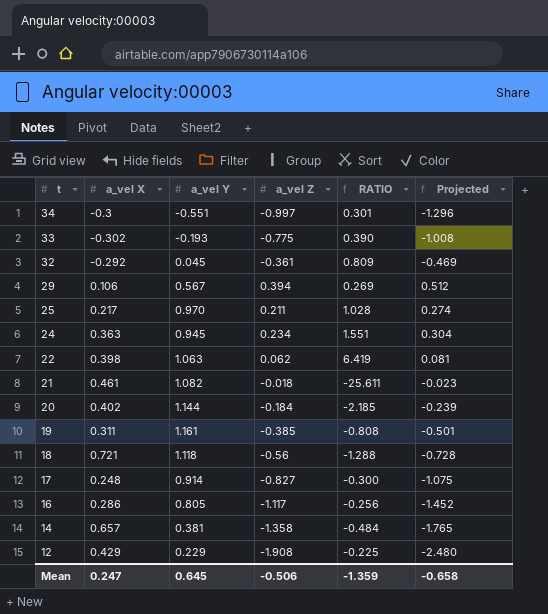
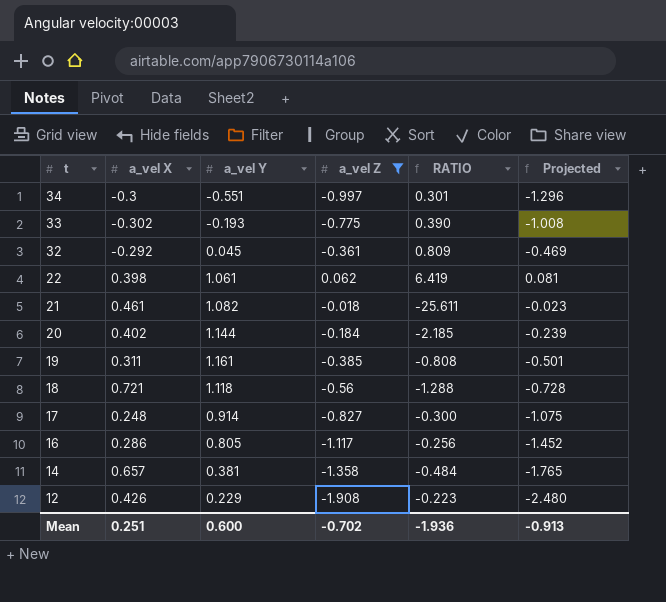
filter: none -> a_vel Z <= 0.062
22 | a_vel Y: 1.063 -> 1.061
12 | a_vel X: 0.429 -> 0.426
12 | RATIO: -0.225 -> -0.223
Mean | a_vel X: 0.247 -> 0.251
Mean | a_vel Y: 0.645 -> 0.600
Mean | a_vel Z: -0.506 -> -0.702
Mean | RATIO: -1.359 -> -1.936
Mean | Projected: -0.658 -> -0.913

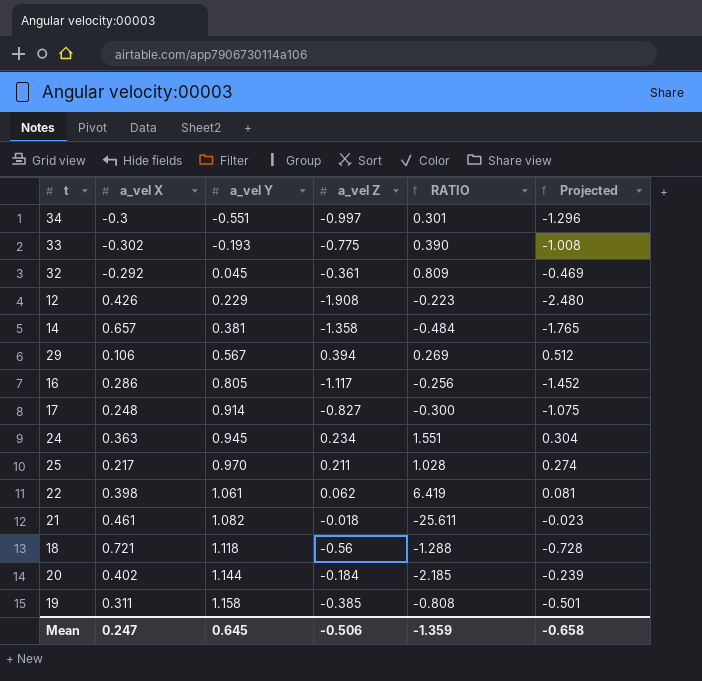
filter: a_vel Z <= 0.062 -> none
row order: t descending -> a_vel Y ascending
19 | a_vel Y: 1.161 -> 1.158
Mean | a_vel X: 0.251 -> 0.247
Mean | a_vel Y: 0.600 -> 0.645
Mean | a_vel Z: -0.702 -> -0.506
Mean | RATIO: -1.936 -> -1.359
Mean | Projected: -0.913 -> -0.658

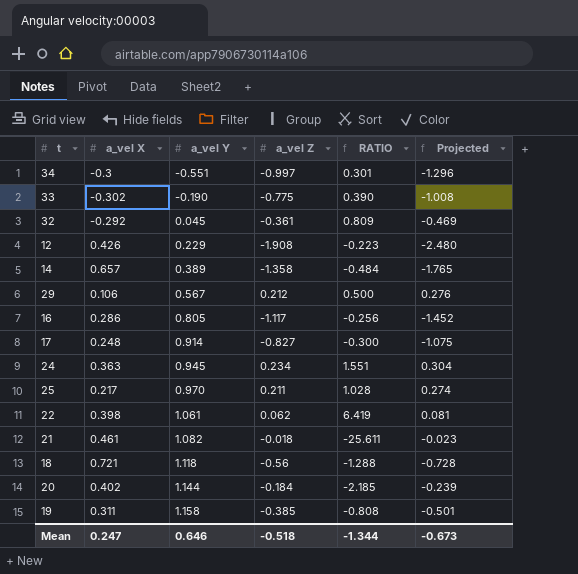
33 | a_vel Y: -0.193 -> -0.190
14 | a_vel Y: 0.381 -> 0.389
29 | a_vel Z: 0.394 -> 0.212
29 | RATIO: 0.269 -> 0.500
29 | Projected: 0.512 -> 0.276
Mean | a_vel Y: 0.645 -> 0.646
Mean | a_vel Z: -0.506 -> -0.518
Mean | RATIO: -1.359 -> -1.344
Mean | Projected: -0.658 -> -0.673

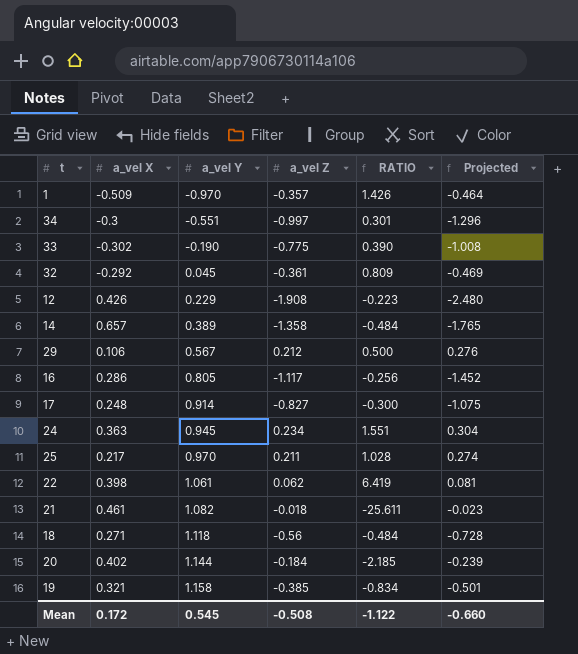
row 1: none -> -0.509 | -0.970 | -0.357 | 1.426 | -0.464
18 | a_vel X: 0.721 -> 0.271
18 | RATIO: -1.288 -> -0.484
19 | a_vel X: 0.311 -> 0.321
19 | RATIO: -0.808 -> -0.834
Mean | a_vel X: 0.247 -> 0.172
Mean | a_vel Y: 0.646 -> 0.545
Mean | a_vel Z: -0.518 -> -0.508
Mean | RATIO: -1.344 -> -1.122
Mean | Projected: -0.673 -> -0.660

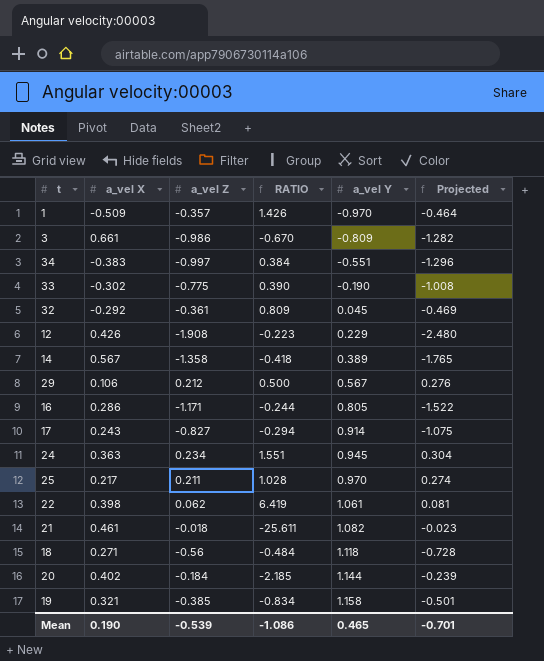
column a_vel Y | position: 3 -> 5
row 3: none -> 0.661 | -0.986 | -0.670 | -0.809 | -1.282
34 | a_vel X: -0.3 -> -0.383
34 | RATIO: 0.301 -> 0.384
14 | a_vel X: 0.657 -> 0.567
14 | RATIO: -0.484 -> -0.418
16 | a_vel Z: -1.117 -> -1.171
16 | RATIO: -0.256 -> -0.244
16 | Projected: -1.452 -> -1.522
17 | a_vel X: 0.248 -> 0.243
17 | RATIO: -0.300 -> -0.294
Mean | a_vel X: 0.172 -> 0.190
Mean | a_vel Z: -0.508 -> -0.539
Mean | RATIO: -1.122 -> -1.086
Mean | a_vel Y: 0.545 -> 0.465
Mean | Projected: -0.660 -> -0.701

